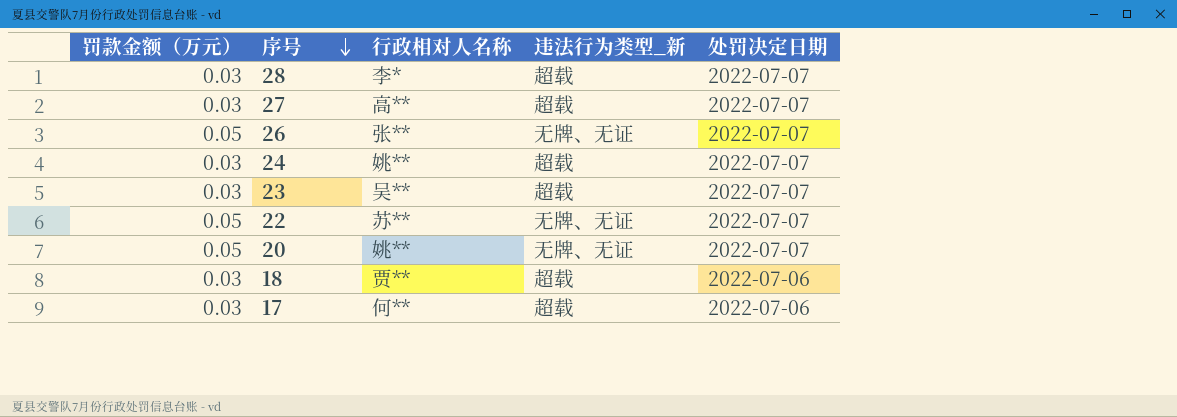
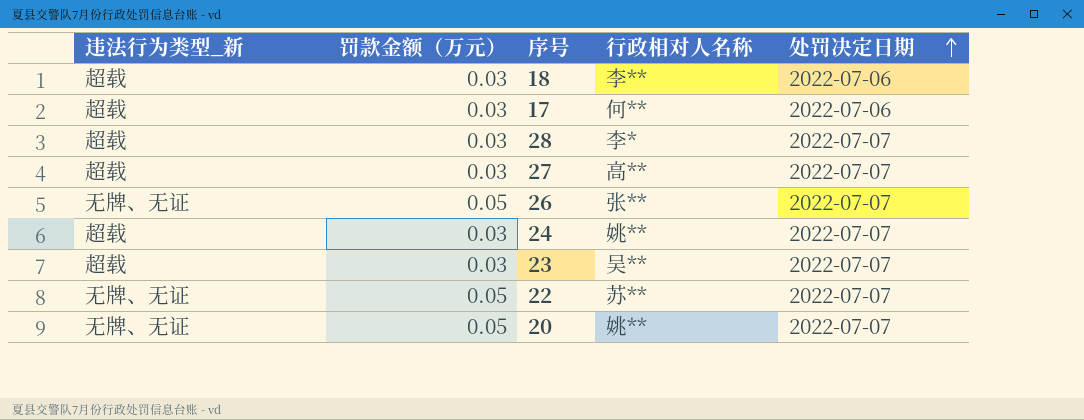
row order: 序号 descending -> 处罚决定日期 ascending
column 违法行为类型_新 | position: 4 -> 1
18 | 行政相对人名称: 贾** -> 李**

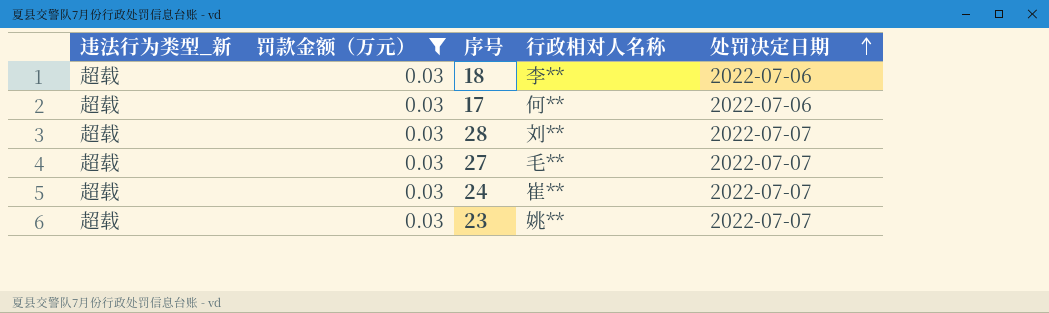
filter: none -> 罚款金额（万元） = 0.03
28 | 行政相对人名称: 李* -> 刘**
27 | 行政相对人名称: 高** -> 毛**
24 | 行政相对人名称: 姚** -> 崔**
23 | 行政相对人名称: 吴** -> 姚**

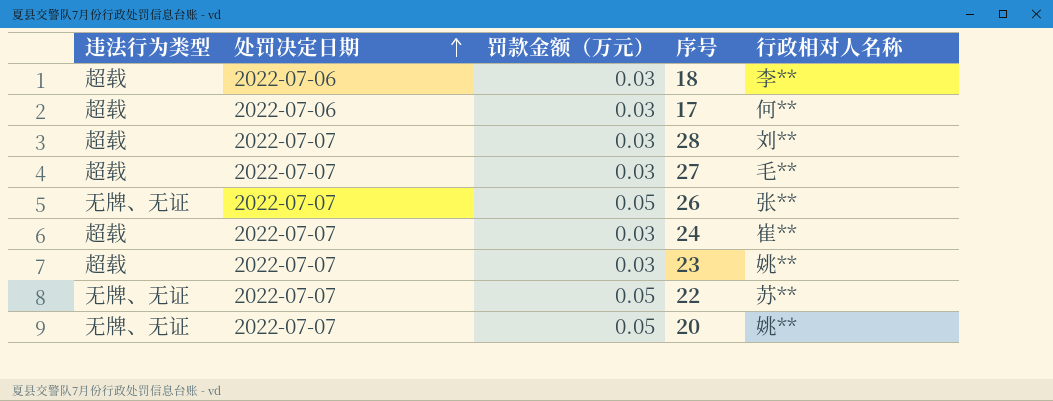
filter: 罚款金额（万元） = 0.03 -> none
column name: 违法行为类型_新 -> 违法行为类型
column 处罚决定日期 | position: 5 -> 2

